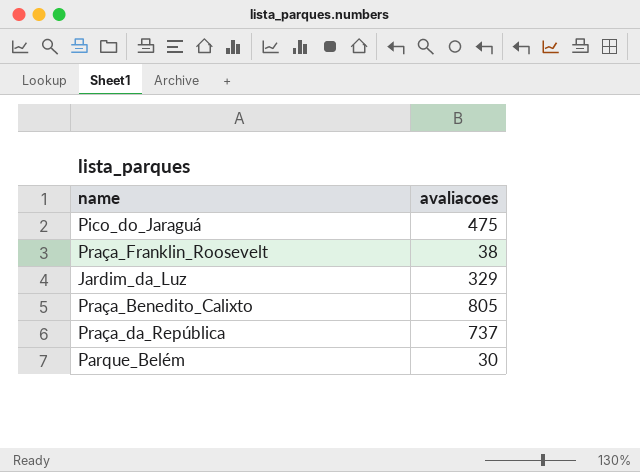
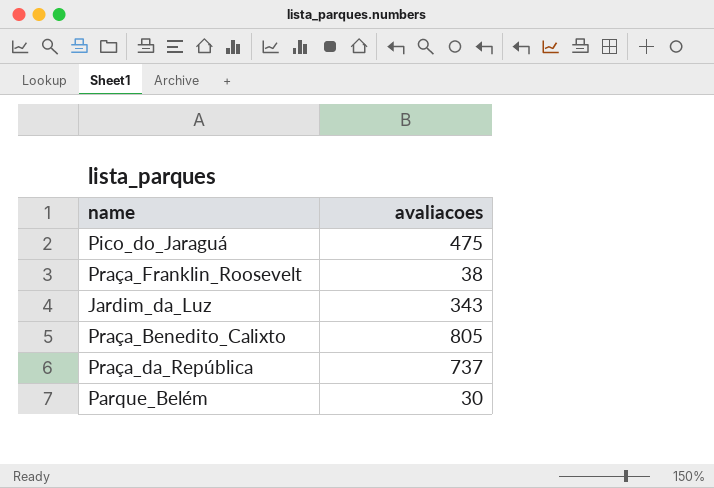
Jardim_da_Luz | avaliacoes: 329 -> 343

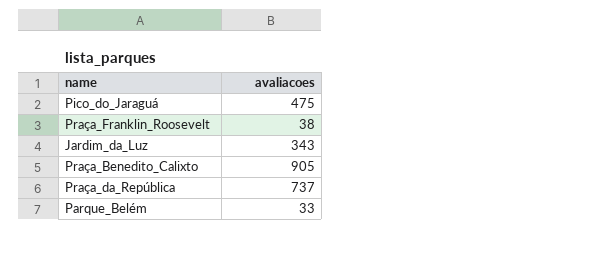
Praça_Benedito_Calixto | avaliacoes: 805 -> 905
Parque_Belém | avaliacoes: 30 -> 33

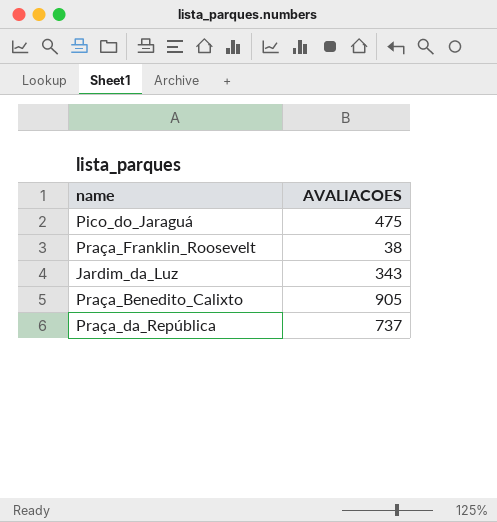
column name: avaliacoes -> AVALIACOES
row Parque_Belém: 33 -> none

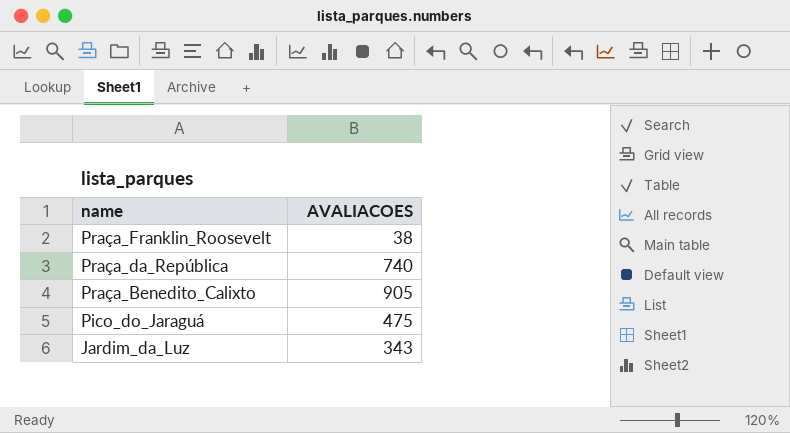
row order: none -> name descending
Praça_da_República | AVALIACOES: 737 -> 740

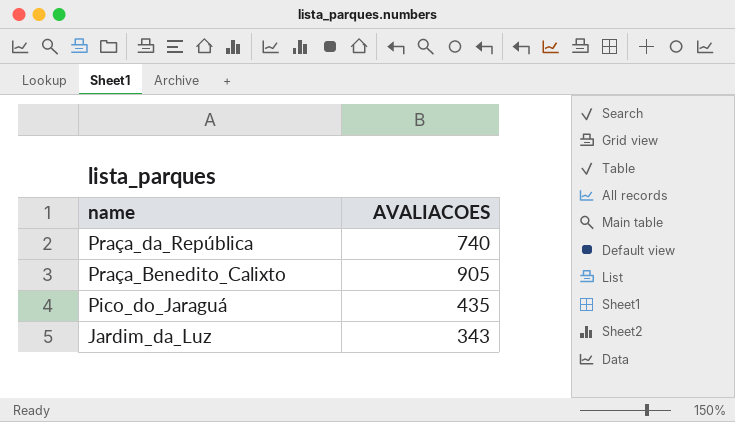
row Praça_Franklin_Roosevelt: 38 -> none
Pico_do_Jaraguá | AVALIACOES: 475 -> 435

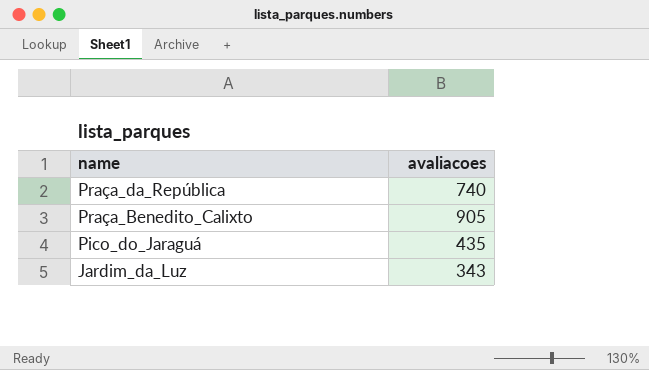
column name: AVALIACOES -> avaliacoes

